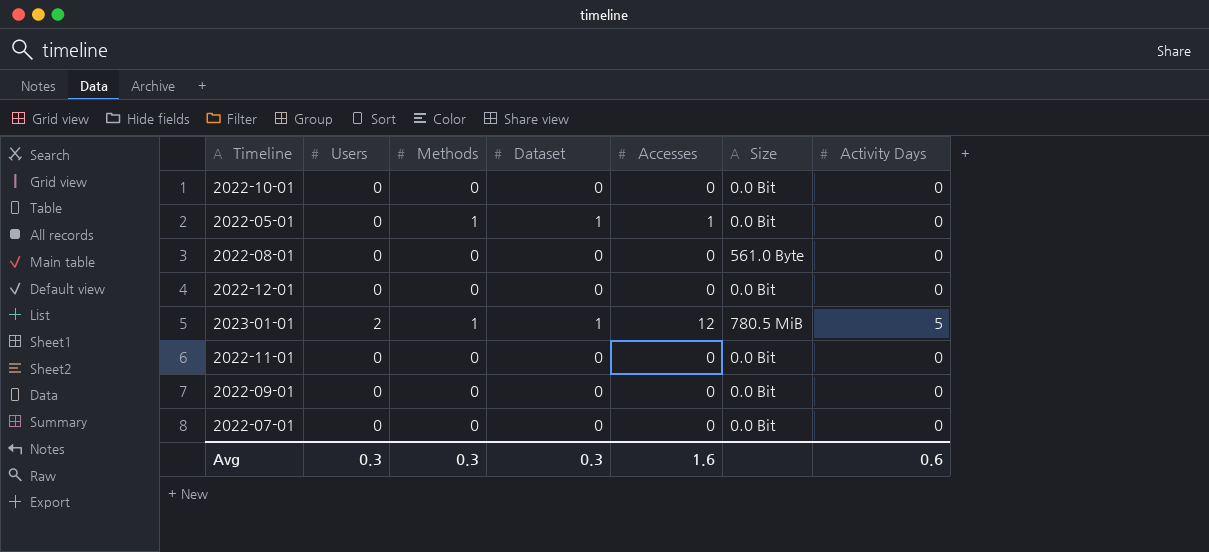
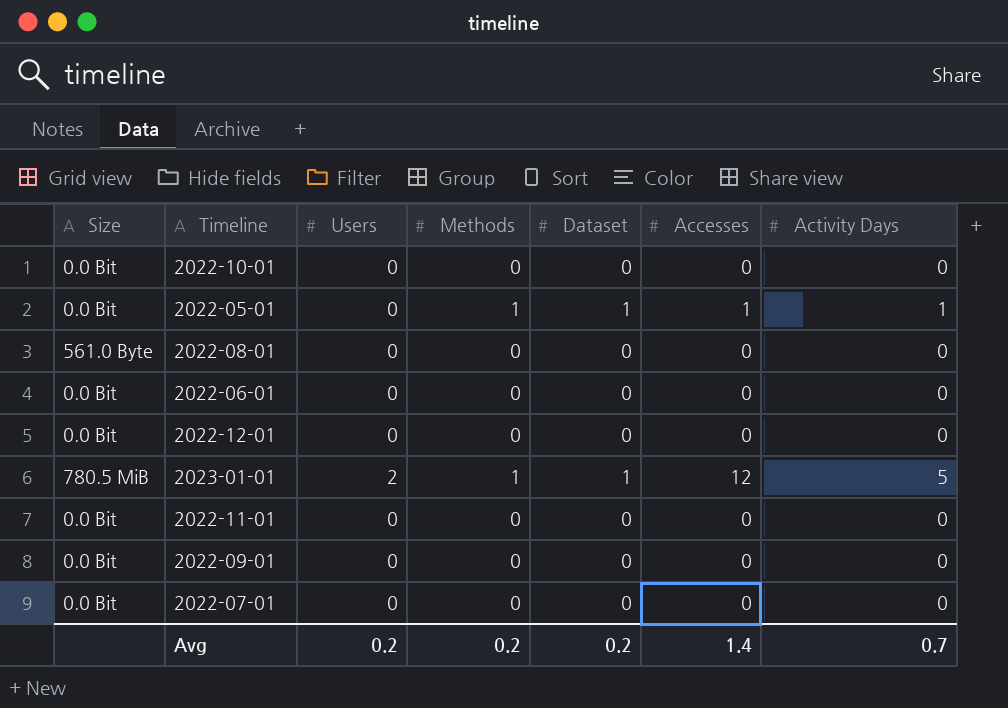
column Size | position: 6 -> 1
2022-05-01 | Activity Days: 0 -> 1
row 2022-06-01: none -> 0.0 Bit | 0 | 0 | 0 | 0 | 0
Avg | Users: 0.3 -> 0.2
Avg | Methods: 0.3 -> 0.2
Avg | Dataset: 0.3 -> 0.2
Avg | Accesses: 1.6 -> 1.4
Avg | Activity Days: 0.6 -> 0.7

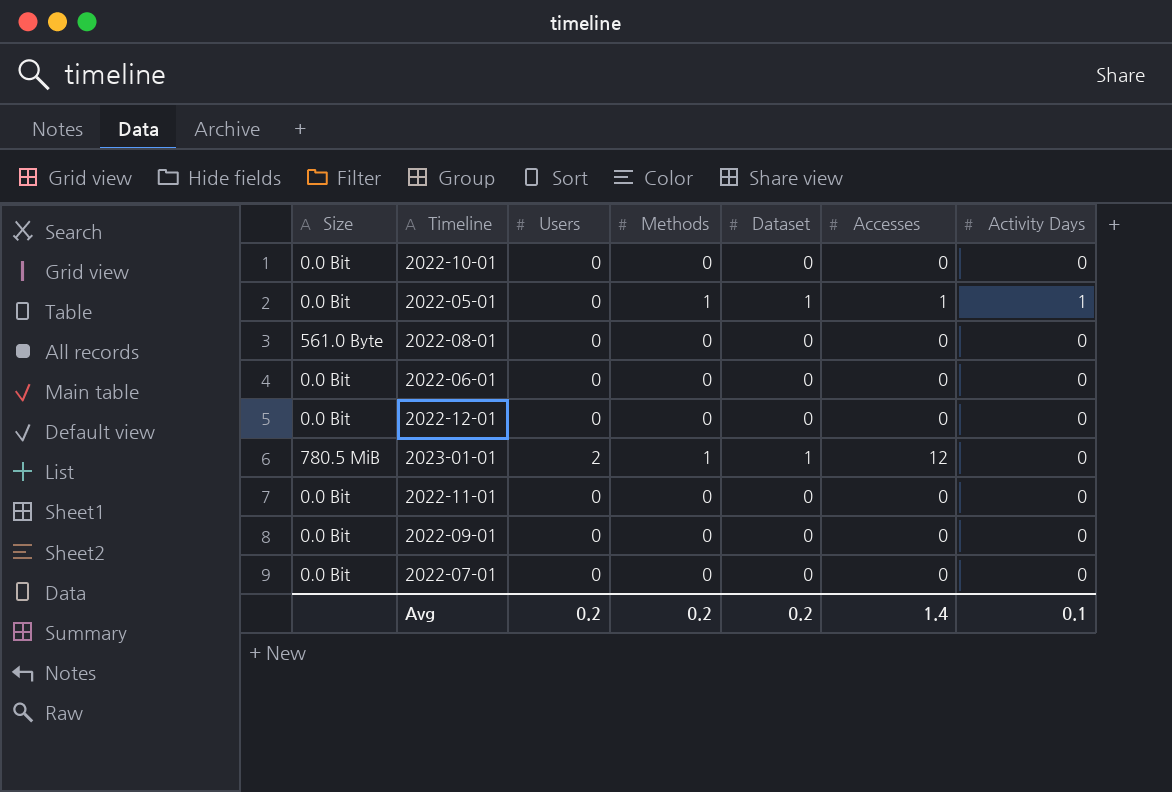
2023-01-01 | Activity Days: 5 -> 0
Avg | Activity Days: 0.7 -> 0.1

